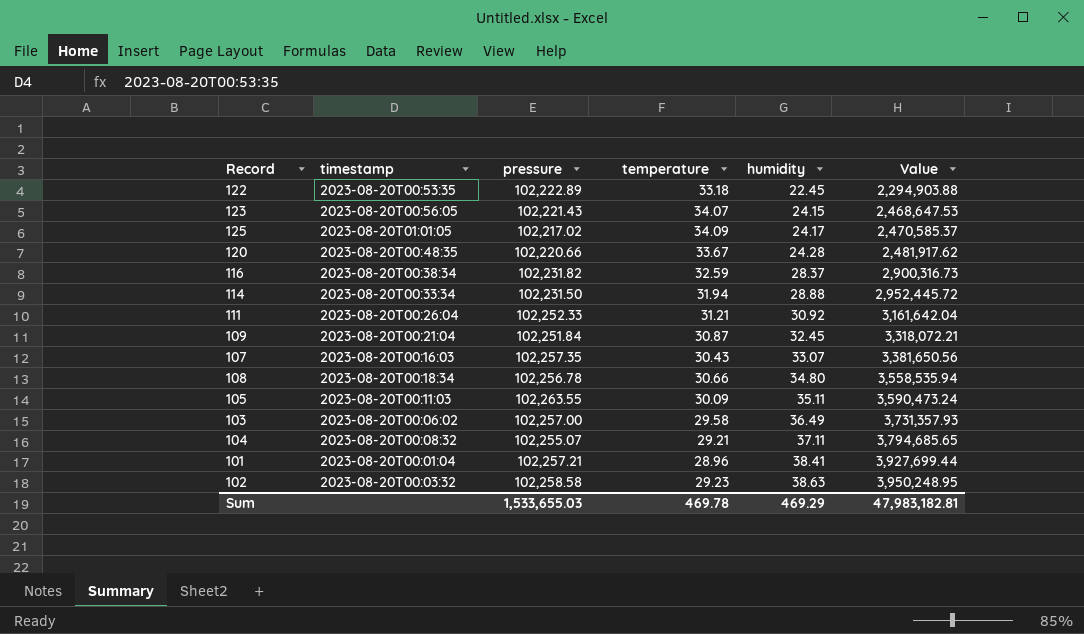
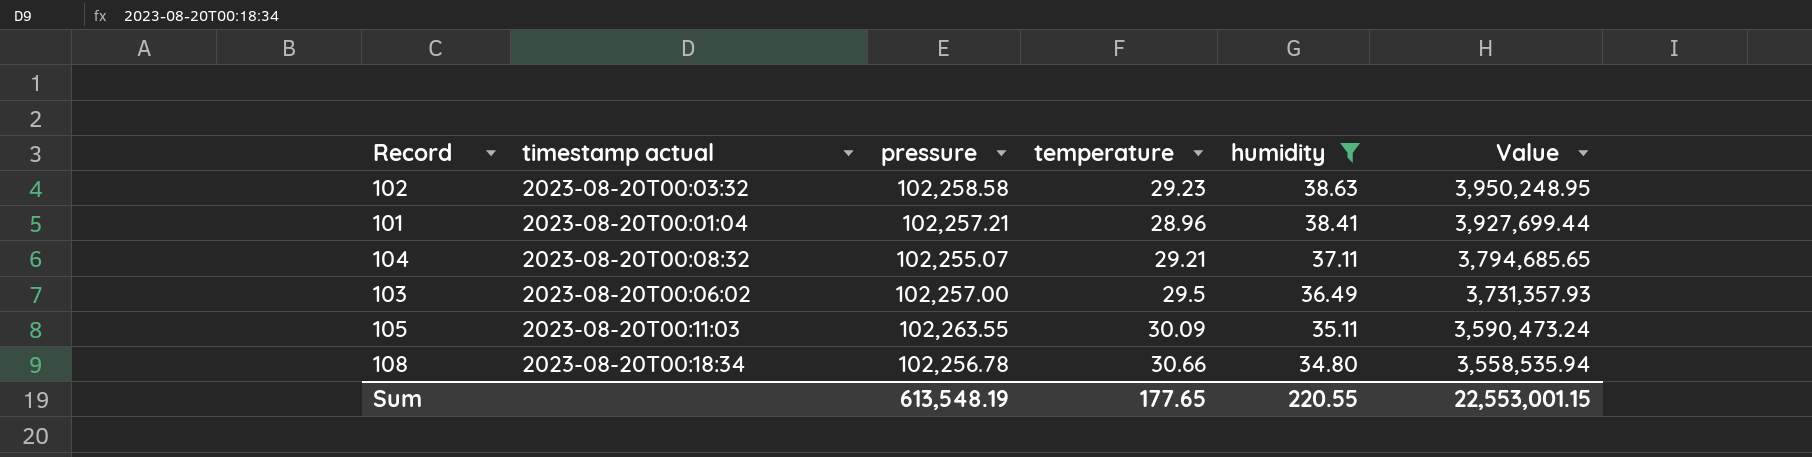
filter: none -> humidity >= 34.80
row order: humidity ascending -> humidity descending
column name: timestamp -> timestamp actual
103 | temperature: 29.58 -> 29.5
Sum | pressure: 1,533,655.03 -> 613,548.19
Sum | temperature: 469.78 -> 177.65
Sum | humidity: 469.29 -> 220.55
Sum | Value: 47,983,182.81 -> 22,553,001.15

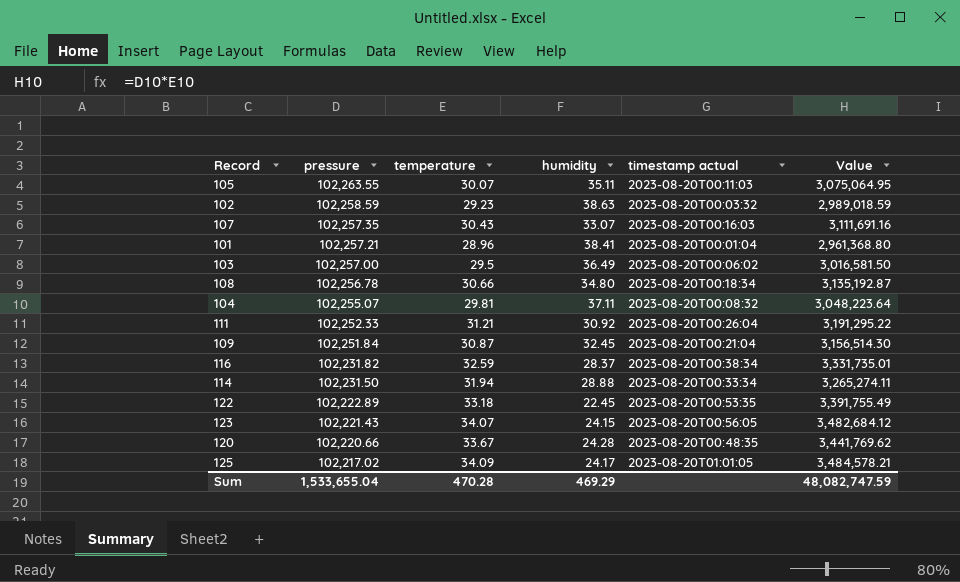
filter: humidity >= 34.80 -> none
row order: humidity descending -> pressure descending
column timestamp actual | position: 2 -> 5
column Value | formula: [pressure] * [humidity] -> [pressure] * [temperature]
105 | temperature: 30.09 -> 30.07
102 | pressure: 102,258.58 -> 102,258.59
104 | temperature: 29.21 -> 29.81
Sum | pressure: 613,548.19 -> 1,533,655.04
Sum | temperature: 177.65 -> 470.28
Sum | humidity: 220.55 -> 469.29
Sum | Value: 22,553,001.15 -> 48,082,747.59

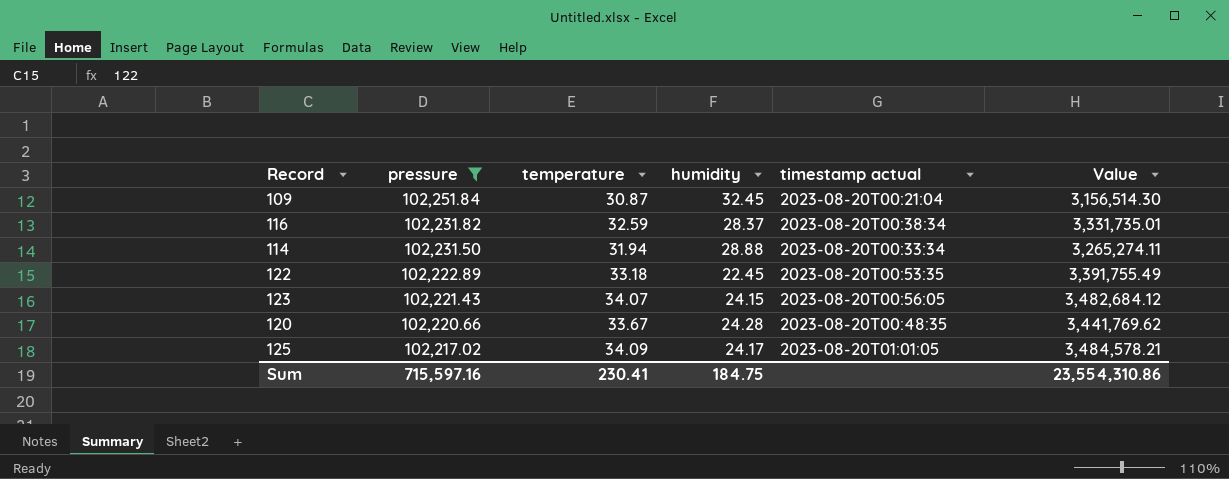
filter: none -> pressure <= 102,251.84
Sum | pressure: 1,533,655.04 -> 715,597.16
Sum | temperature: 470.28 -> 230.41
Sum | humidity: 469.29 -> 184.75
Sum | Value: 48,082,747.59 -> 23,554,310.86

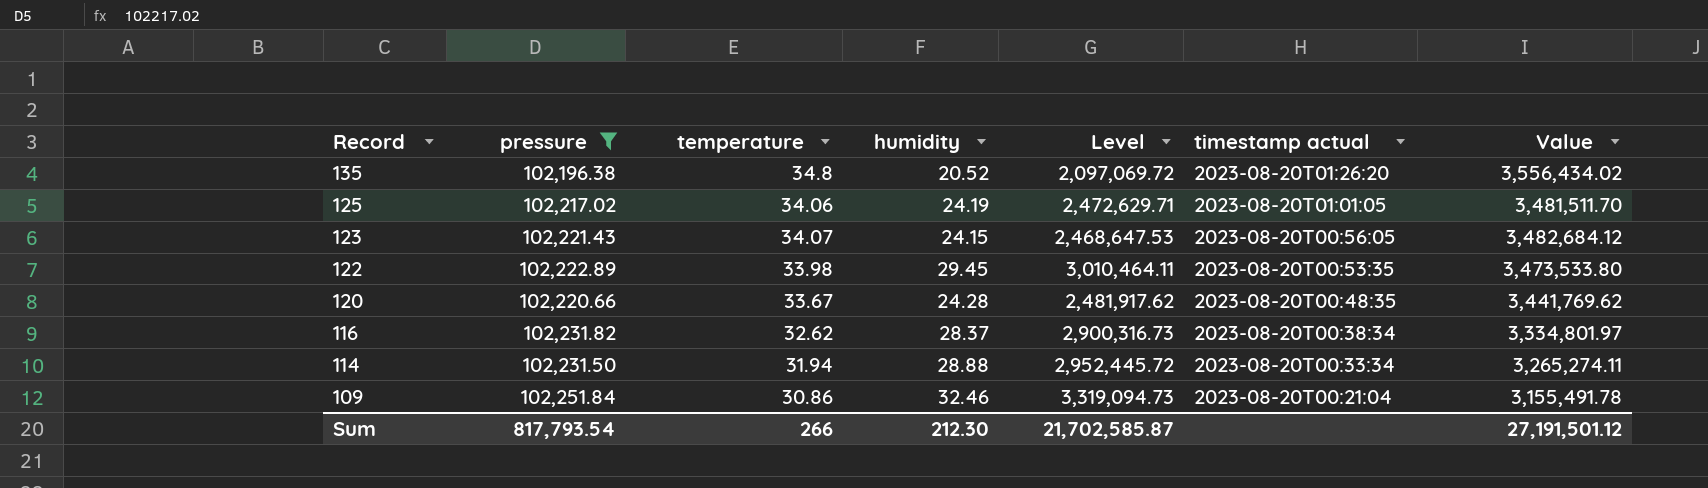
row order: pressure descending -> Record descending
column Level | formula: none -> [pressure] * [humidity]
row 135: none -> 102,196.38 | 34.8 | 20.52 | 2,097,069.72 | 2023-08-20T01:26:20 | 3,556,434.02
125 | temperature: 34.09 -> 34.06
125 | humidity: 24.17 -> 24.19
125 | Value: 3,484,578.21 -> 3,481,511.70
122 | temperature: 33.18 -> 33.98
122 | humidity: 22.45 -> 29.45
122 | Value: 3,391,755.49 -> 3,473,533.80
116 | temperature: 32.59 -> 32.62
116 | Value: 3,331,735.01 -> 3,334,801.97
109 | temperature: 30.87 -> 30.86
109 | humidity: 32.45 -> 32.46
109 | Value: 3,156,514.30 -> 3,155,491.78
Sum | pressure: 715,597.16 -> 817,793.54
Sum | temperature: 230.41 -> 266
Sum | humidity: 184.75 -> 212.30
Sum | Value: 23,554,310.86 -> 27,191,501.12

